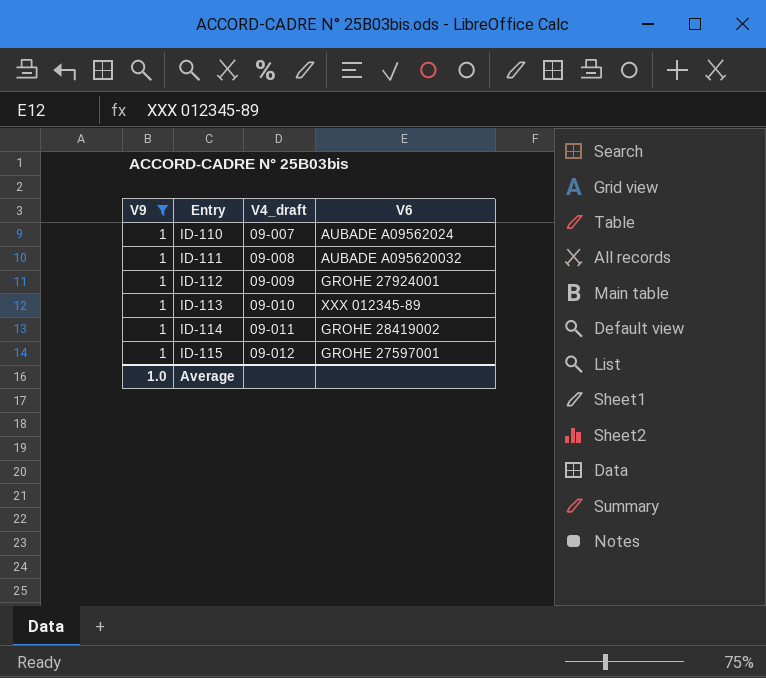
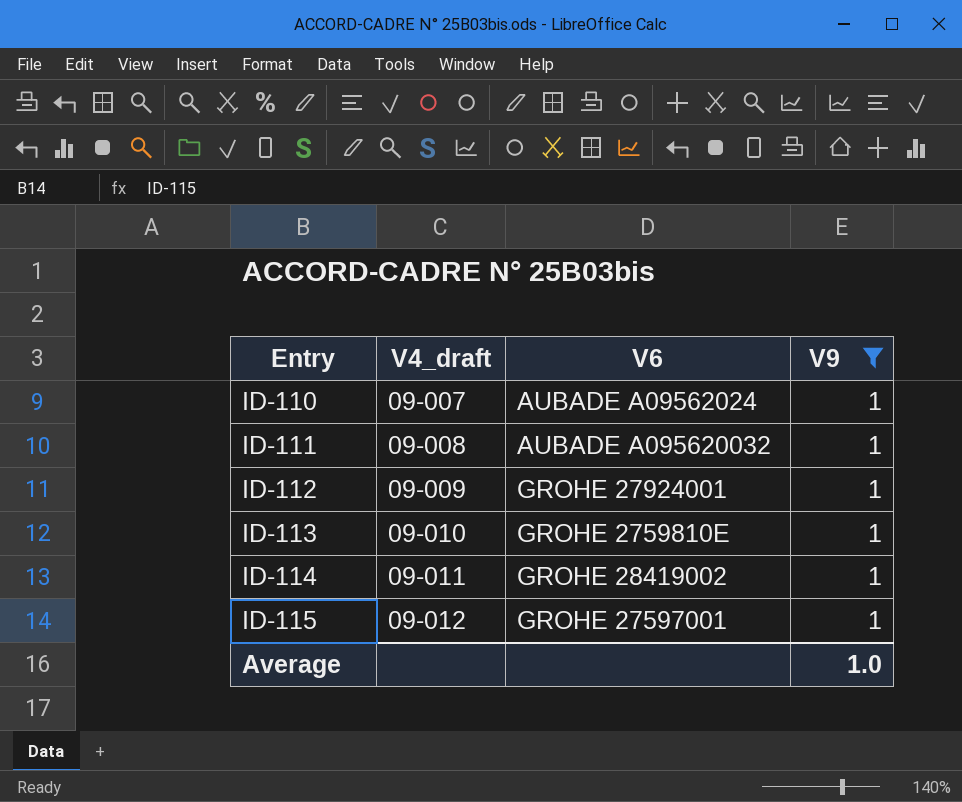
column V9 | position: 1 -> 4
ID-113 | V6: XXX 012345-89 -> GROHE 2759810E

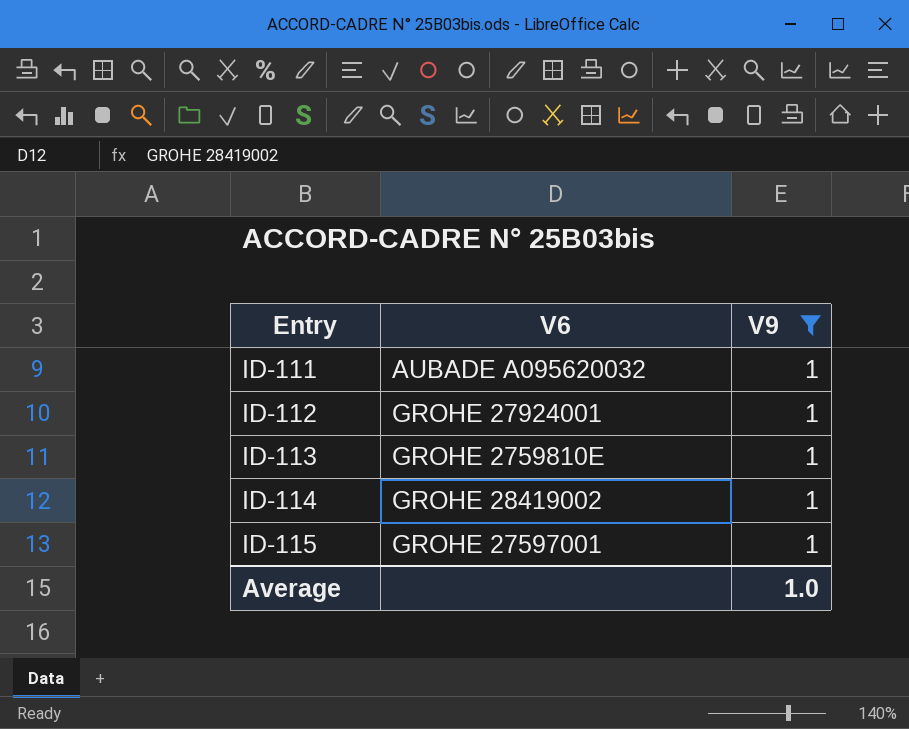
column V4_draft | position: 2 -> none
row ID-110: 09-007 | AUBADE A09562024 | 1 -> none

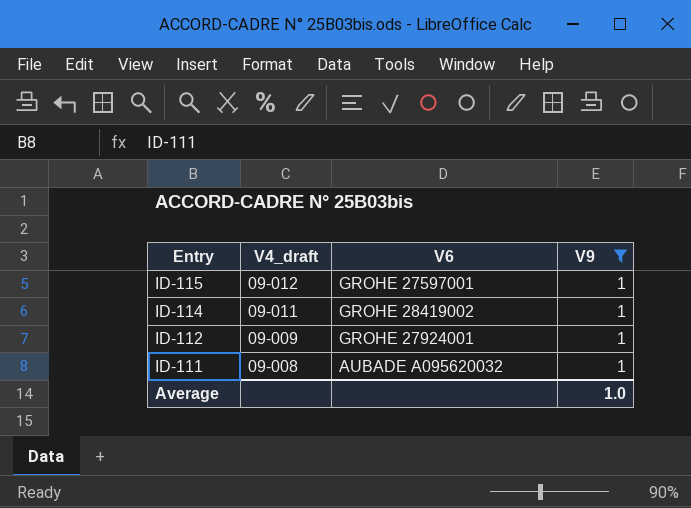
row order: Entry ascending -> Entry descending
column V4_draft | position: none -> 2
row ID-113: GROHE 2759810E | 1 -> none

